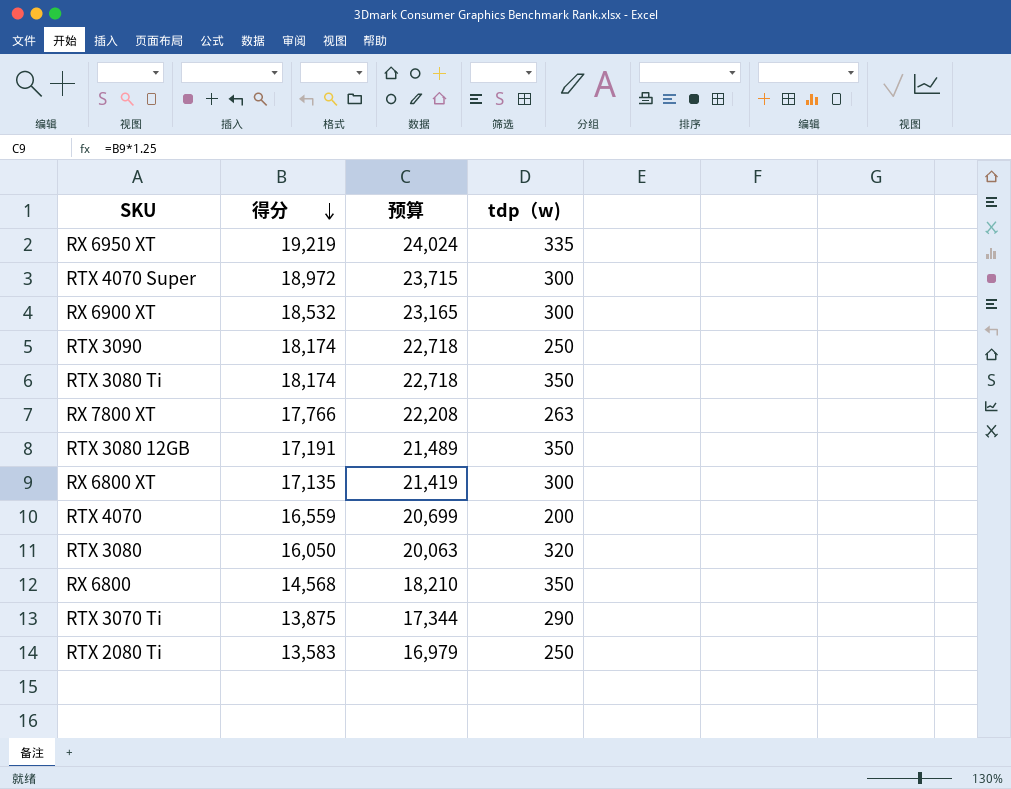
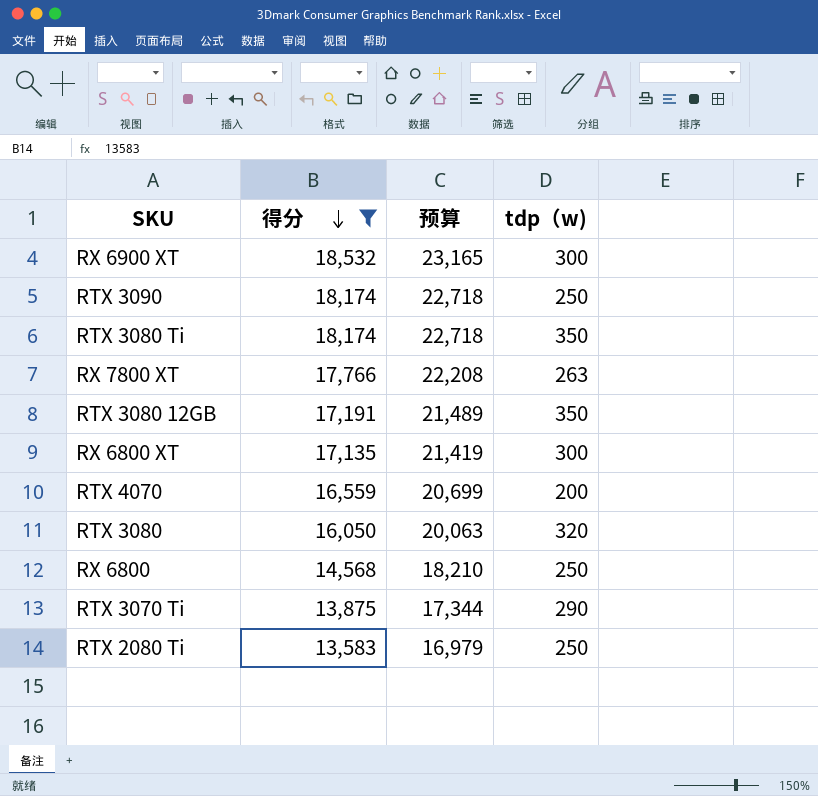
filter: none -> 得分 <= 18,532
RX 6800 | tdp（w): 350 -> 250

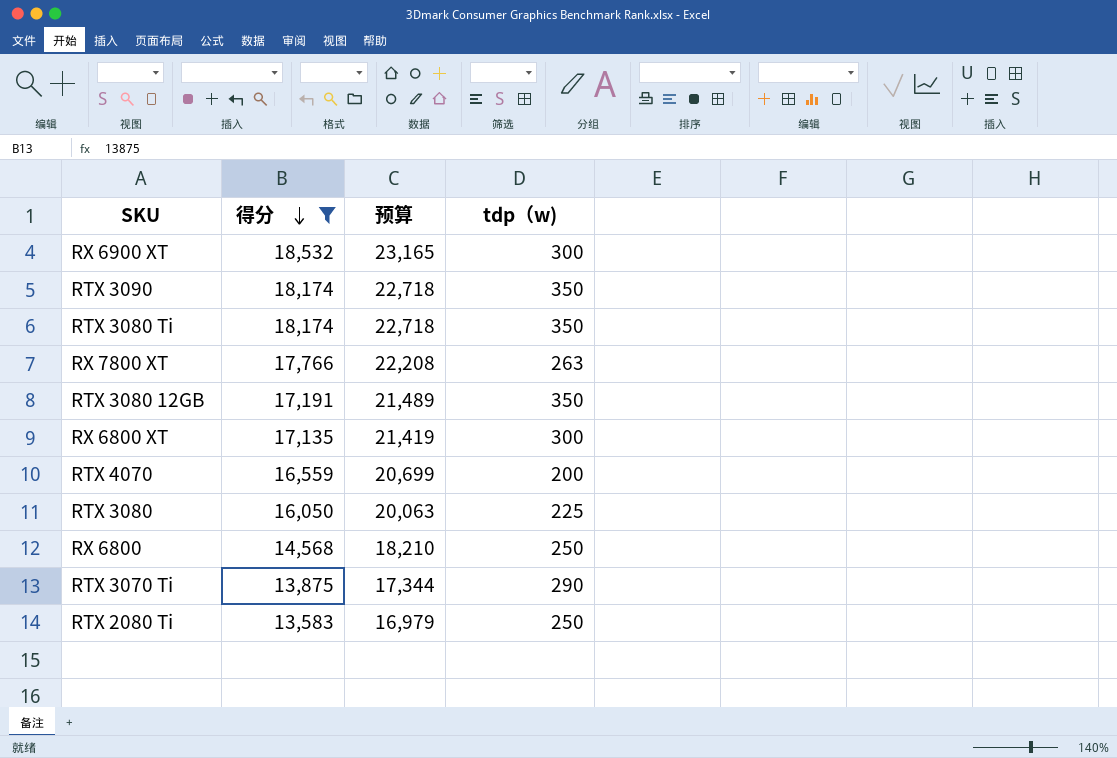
RTX 3090 | tdp（w): 250 -> 350
RTX 3080 | tdp（w): 320 -> 225

